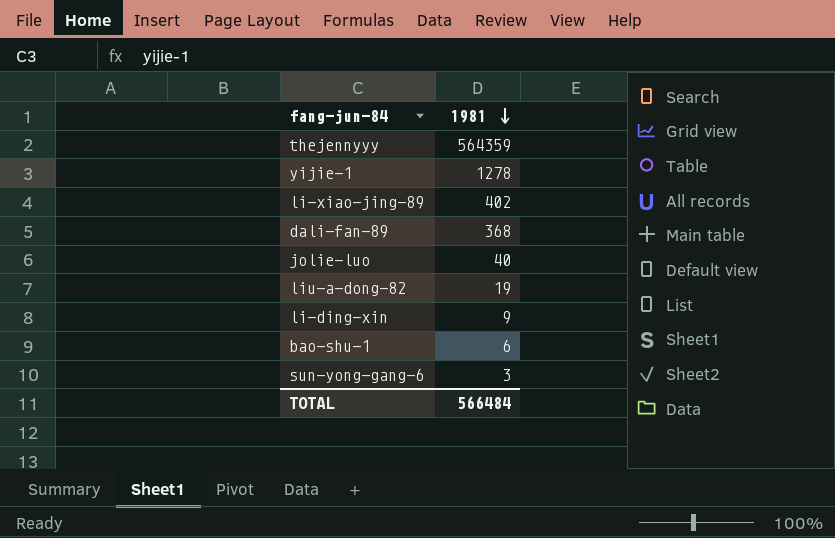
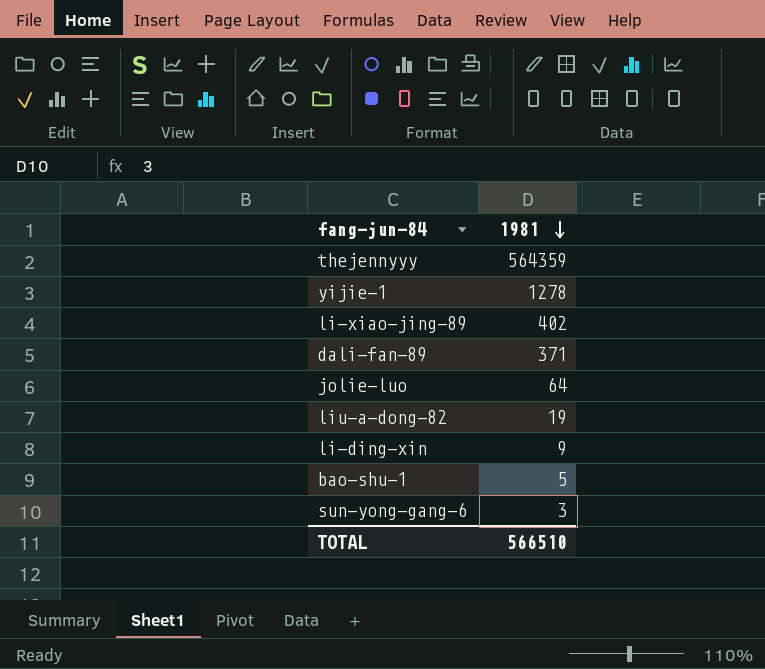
dali-fan-89 | 1981: 368 -> 371
jolie-luo | 1981: 40 -> 64
bao-shu-1 | 1981: 6 -> 5
TOTAL | 1981: 566484 -> 566510

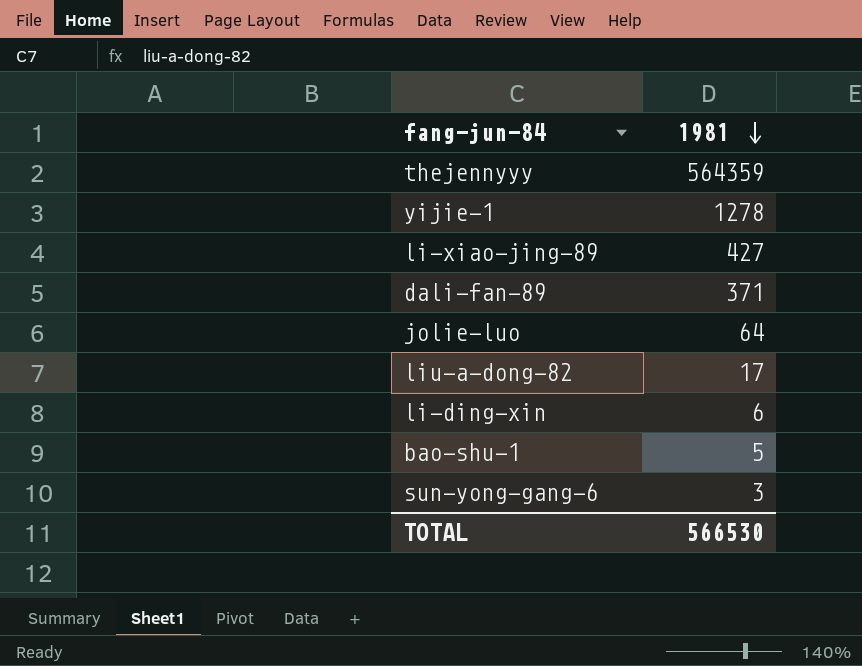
li-xiao-jing-89 | 1981: 402 -> 427
liu-a-dong-82 | 1981: 19 -> 17
li-ding-xin | 1981: 9 -> 6
TOTAL | 1981: 566510 -> 566530

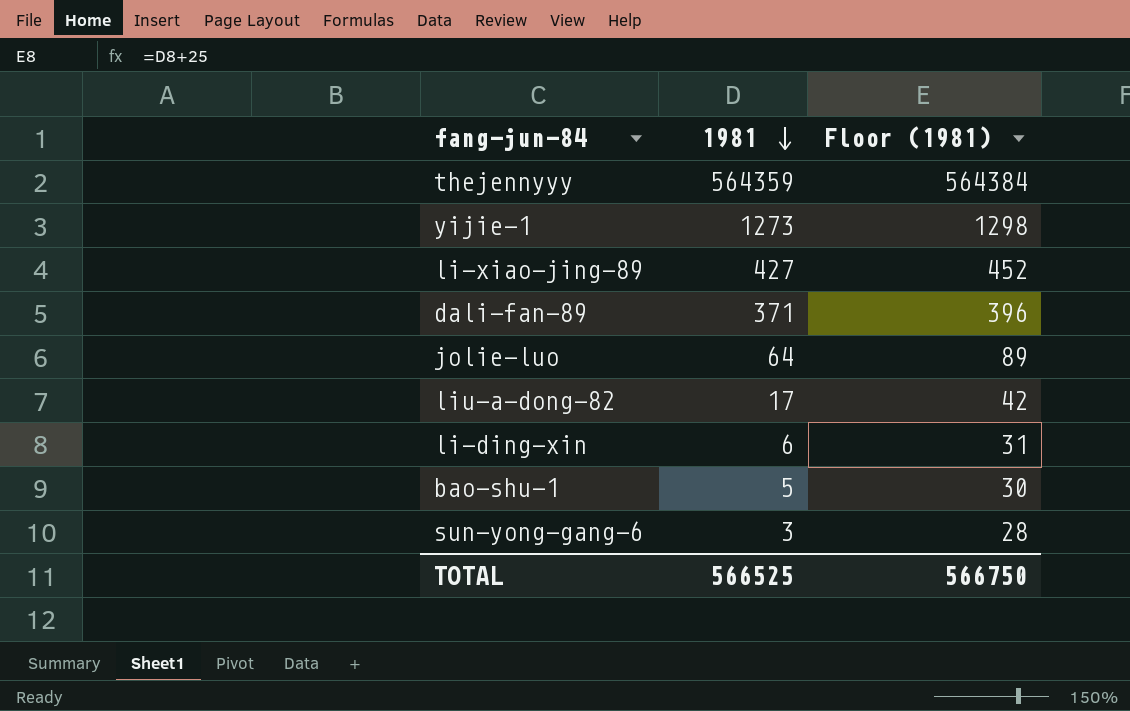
column Floor (1981) | formula: none -> [1981] + 25
yijie-1 | 1981: 1278 -> 1273
TOTAL | 1981: 566530 -> 566525

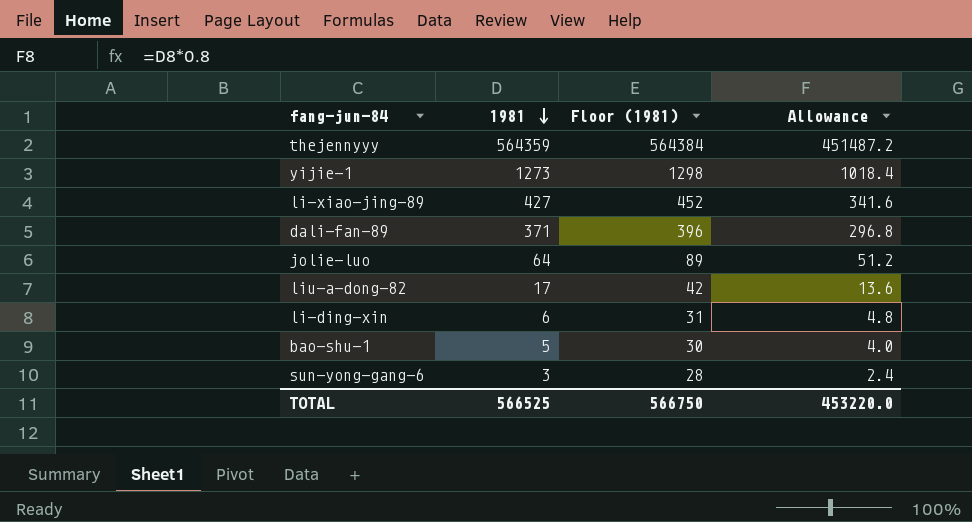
column Allowance | formula: none -> [1981] * 0.8

